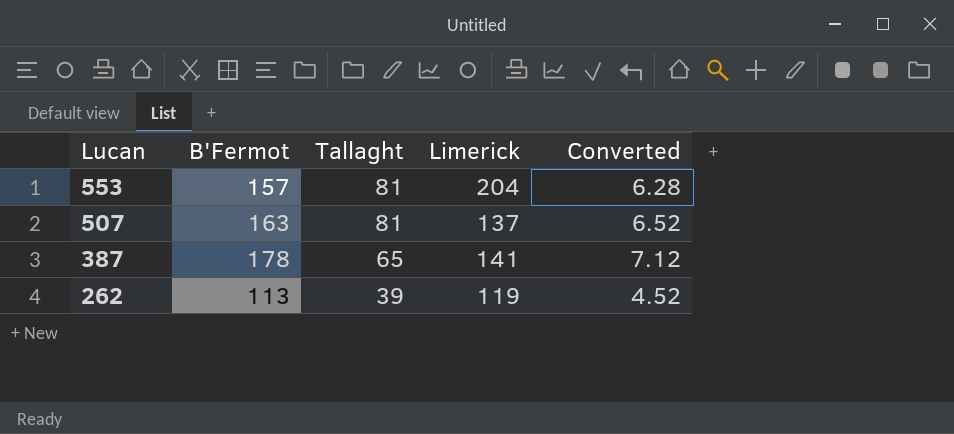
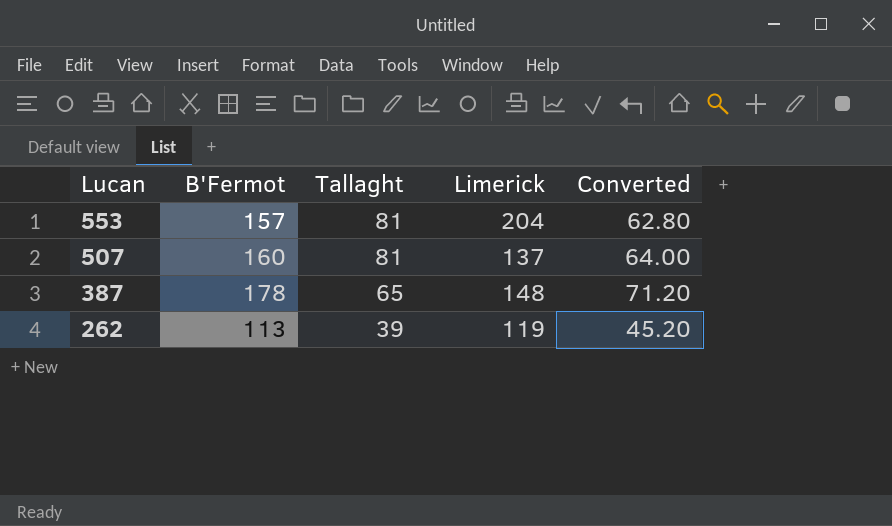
column Converted | formula: [B'Fermot] * 0.04 -> [B'Fermot] * 0.4
507 | B'Fermot: 163 -> 160
387 | Limerick: 141 -> 148

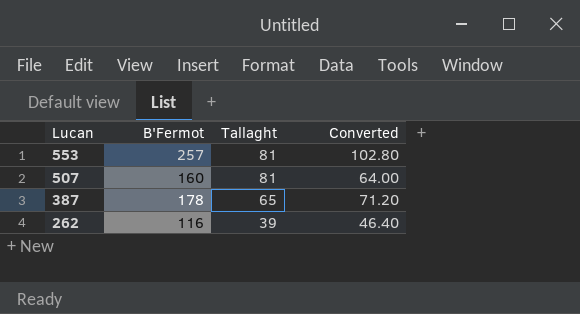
column Limerick | position: 4 -> none
553 | B'Fermot: 157 -> 257
553 | Converted: 62.80 -> 102.80
262 | B'Fermot: 113 -> 116
262 | Converted: 45.20 -> 46.40

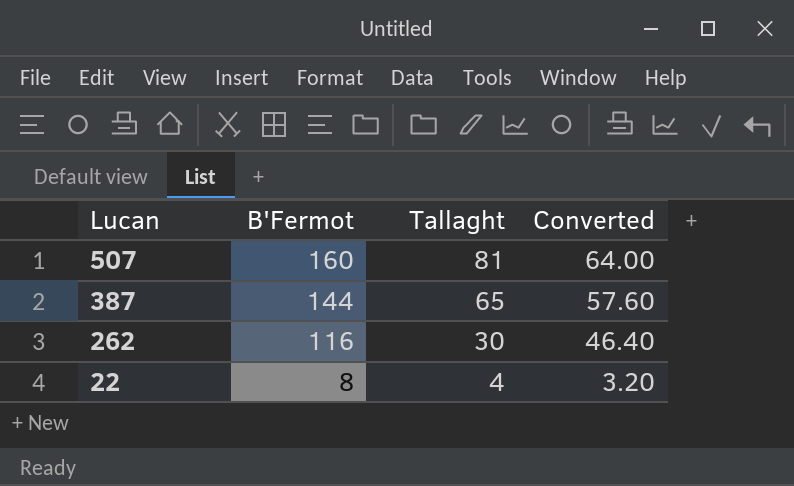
row 553: 257 | 81 | 102.80 -> none
387 | B'Fermot: 178 -> 144
387 | Converted: 71.20 -> 57.60
262 | Tallaght: 39 -> 30
row 22: none -> 8 | 4 | 3.20

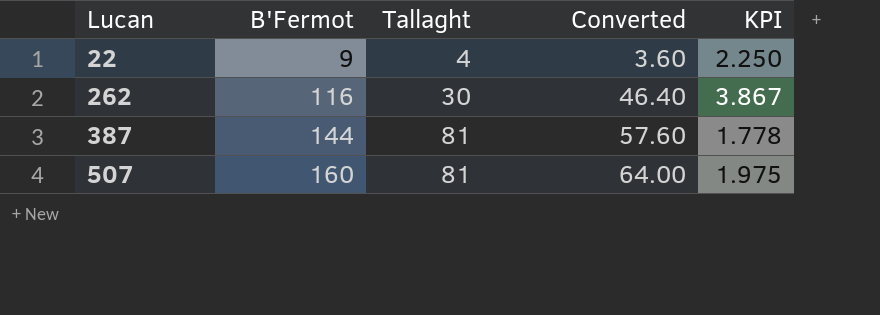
row order: Lucan descending -> Lucan ascending
column KPI | formula: none -> [B'Fermot] / [Tallaght]
22 | B'Fermot: 8 -> 9
22 | Converted: 3.20 -> 3.60
387 | Tallaght: 65 -> 81

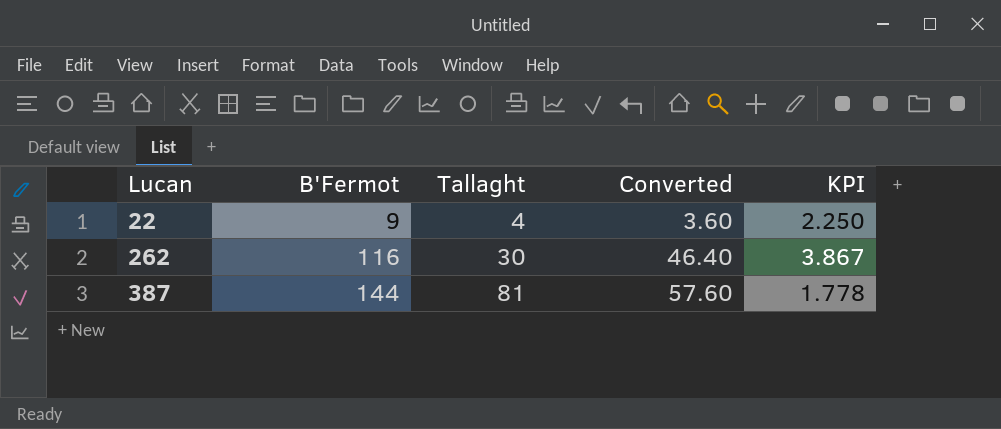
row 507: 160 | 81 | 64.00 | 1.975 -> none

